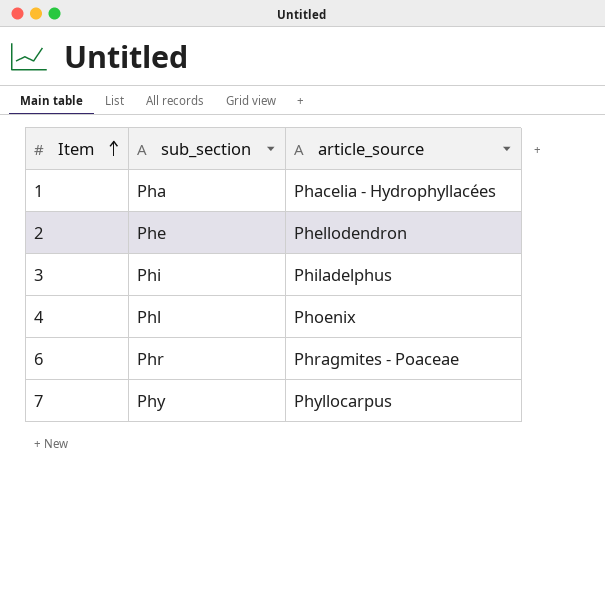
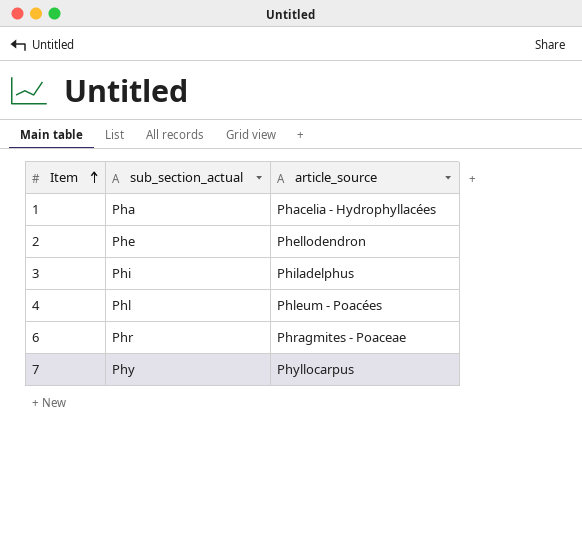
column name: sub_section -> sub_section_actual
4 | article_source: Phoenix -> Phleum - Poacées

